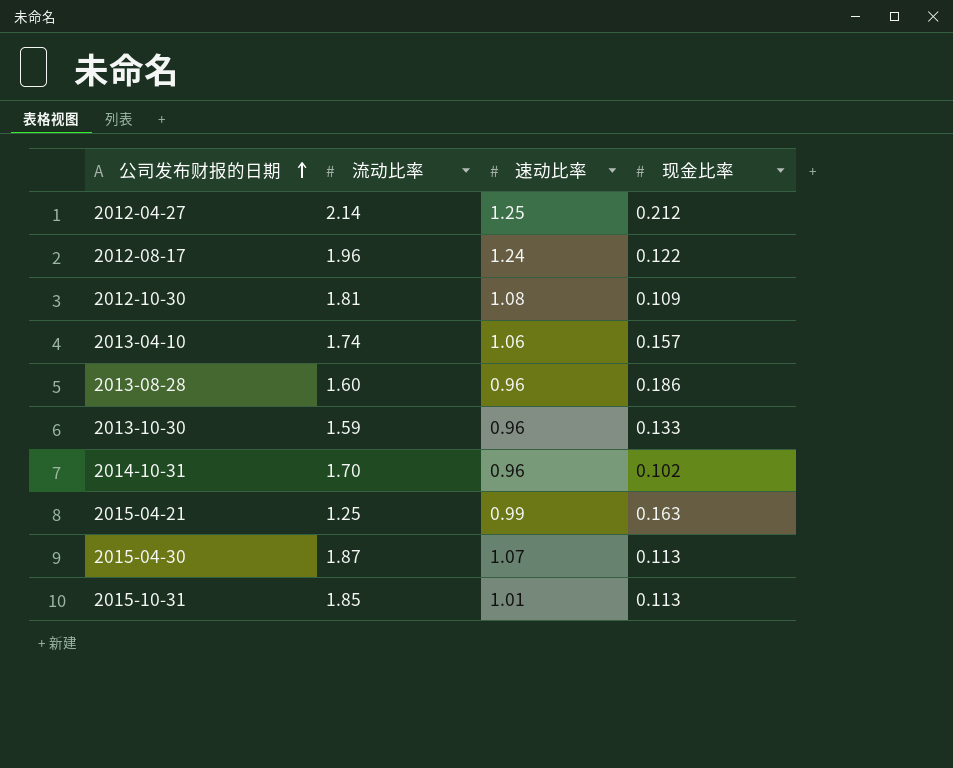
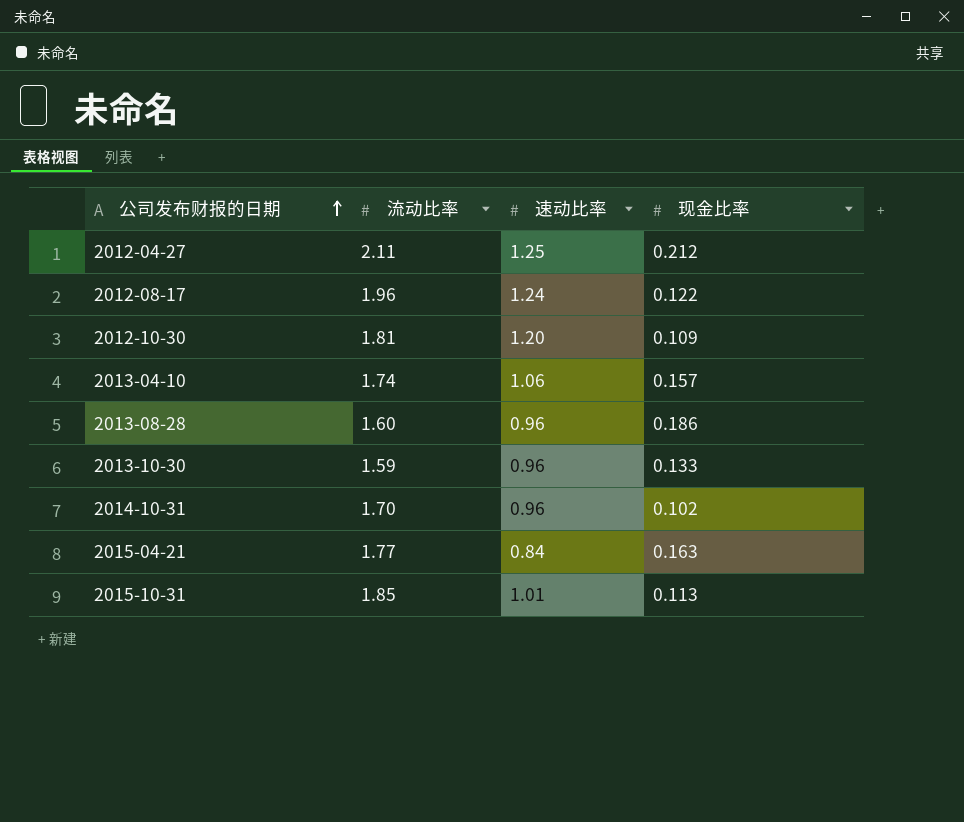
row 2015-04-30: 1.87 | 1.07 | 0.113 -> none
2012-04-27 | 流动比率: 2.14 -> 2.11
2012-10-30 | 速动比率: 1.08 -> 1.20
2015-04-21 | 流动比率: 1.25 -> 1.77
2015-04-21 | 速动比率: 0.99 -> 0.84

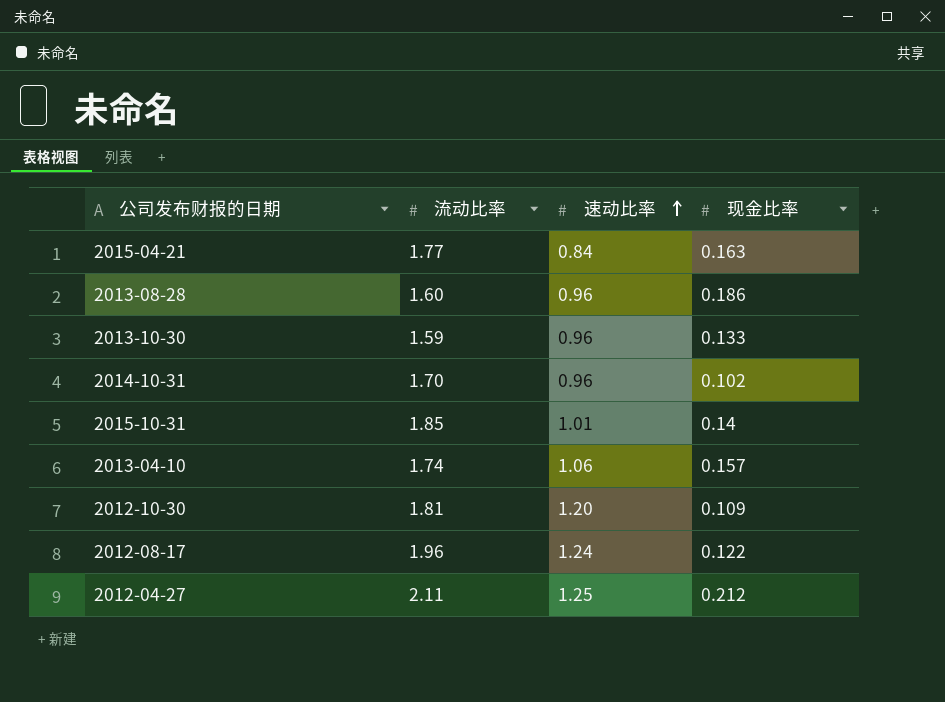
row order: 公司发布财报的日期 ascending -> 速动比率 ascending
2015-10-31 | 现金比率: 0.113 -> 0.14

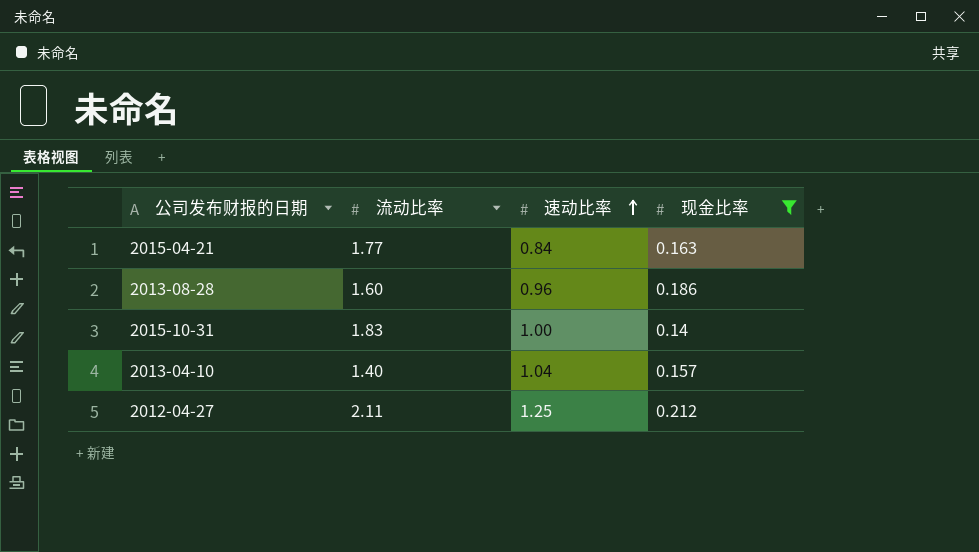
filter: none -> 现金比率 >= 0.14
2015-10-31 | 流动比率: 1.85 -> 1.83
2015-10-31 | 速动比率: 1.01 -> 1.00
2013-04-10 | 流动比率: 1.74 -> 1.40
2013-04-10 | 速动比率: 1.06 -> 1.04

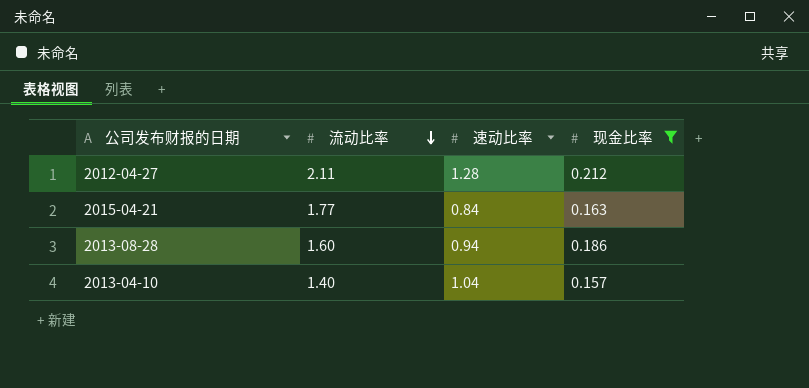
row order: 速动比率 ascending -> 流动比率 descending
row 2015-10-31: 1.83 | 1.00 | 0.14 -> none
2012-04-27 | 速动比率: 1.25 -> 1.28
2013-08-28 | 速动比率: 0.96 -> 0.94

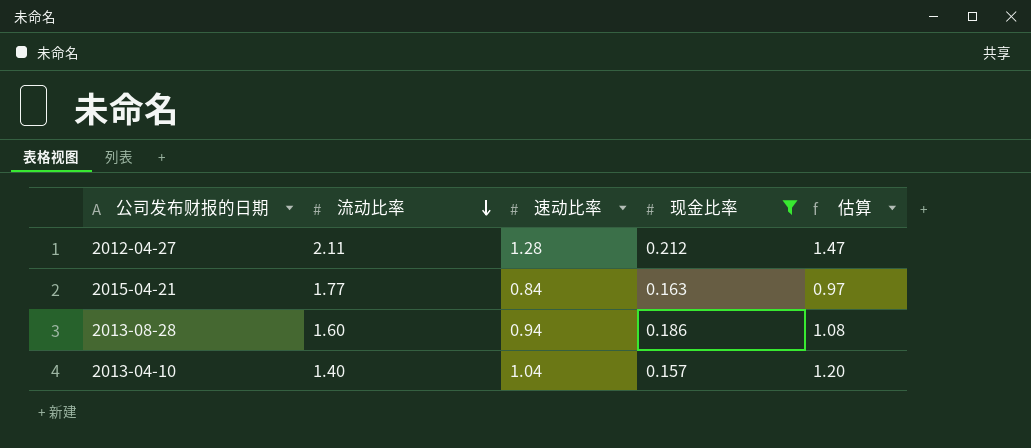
column 估算 | formula: none -> [速动比率] * 1.15

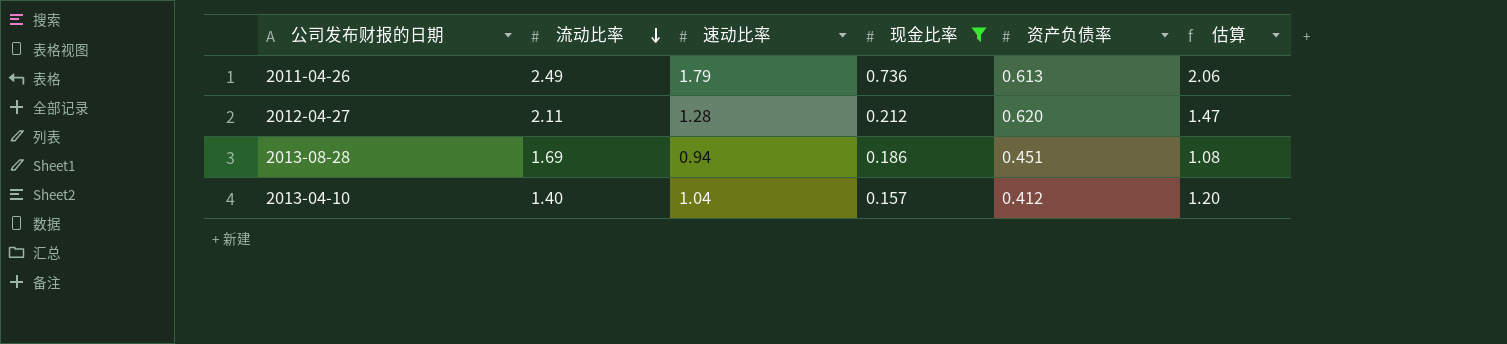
column 资产负债率 | position: none -> 5
row 2015-04-21: 1.77 | 0.84 | 0.163 | 0.97 -> none
row 2011-04-26: none -> 2.49 | 1.79 | 0.736 | 0.613 | 2.06
2013-08-28 | 流动比率: 1.60 -> 1.69

